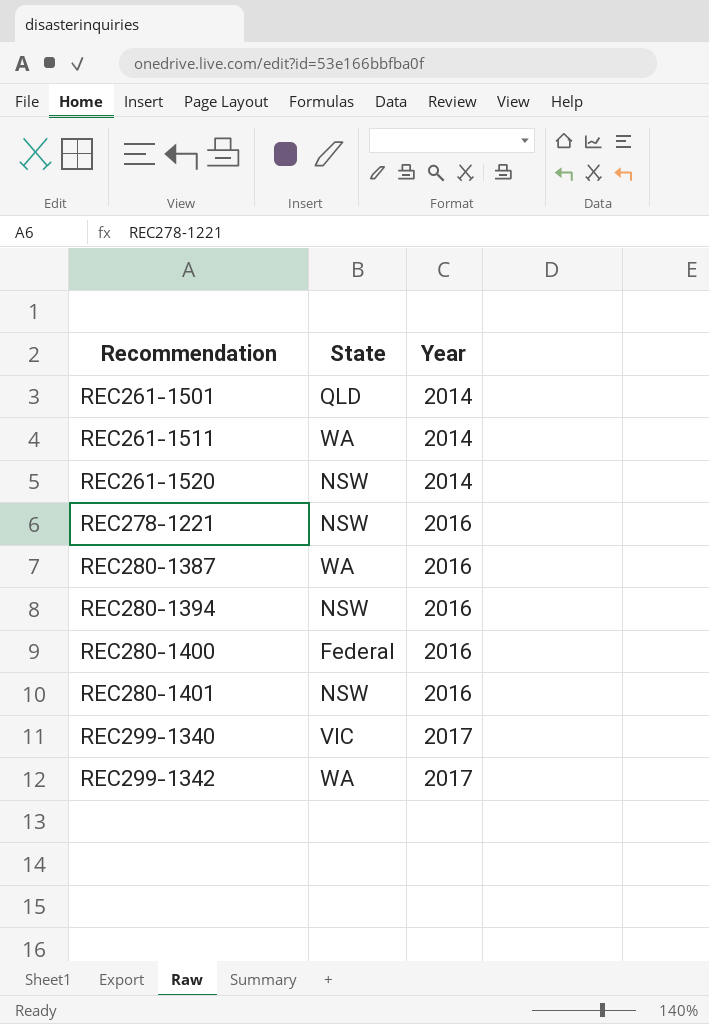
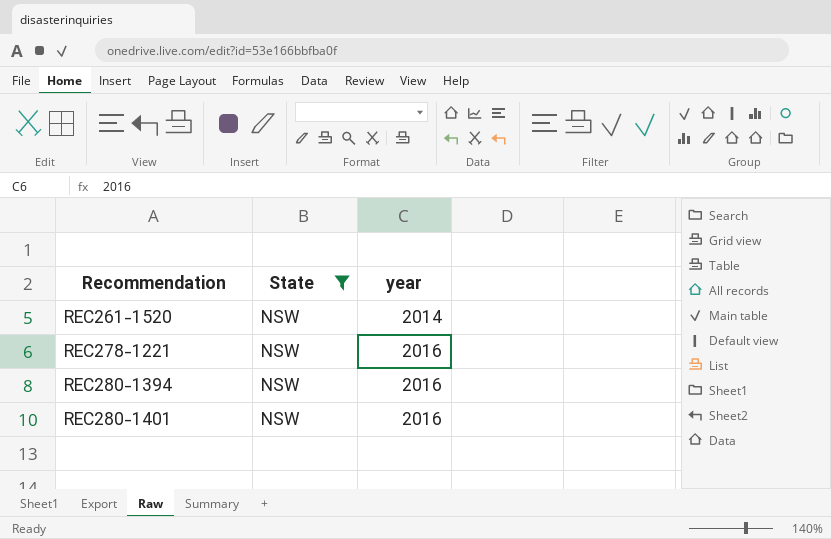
filter: none -> State = NSW
column name: Year -> year

